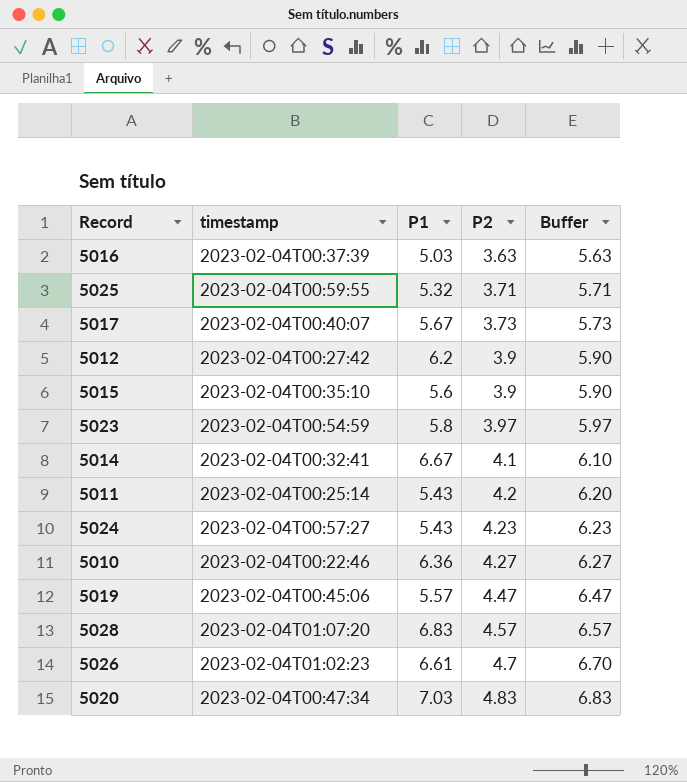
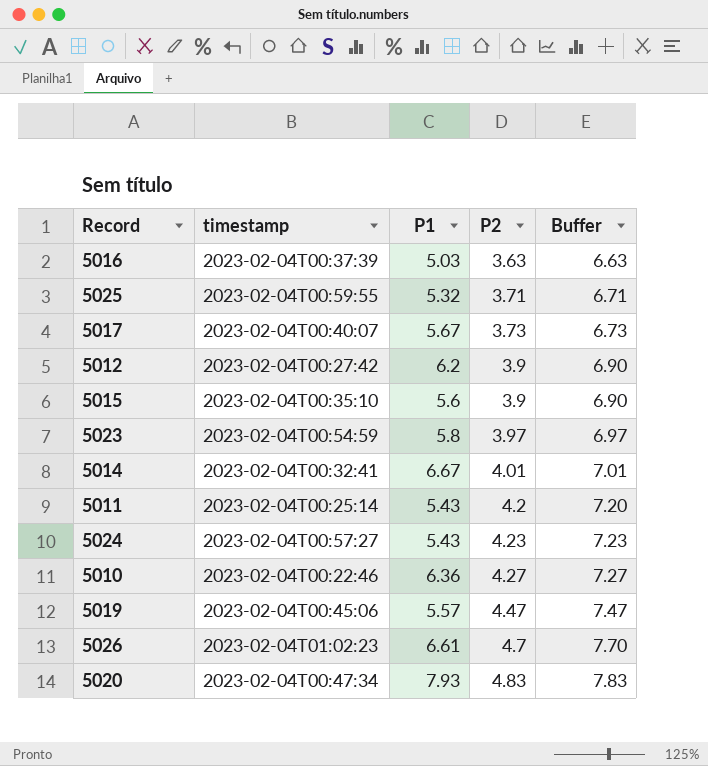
column Buffer | formula: [P2] + 2 -> [P2] + 3
row 5028: 2023-02-04T01:07:20 | 6.83 | 4.57 | 6.57 -> none
5014 | P2: 4.1 -> 4.01
5020 | P1: 7.03 -> 7.93

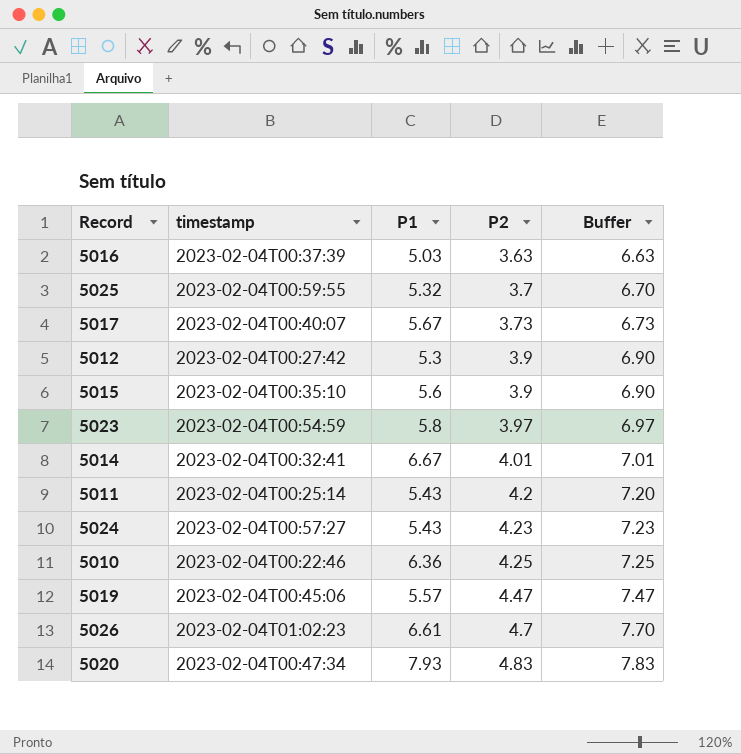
5025 | P2: 3.71 -> 3.7
5025 | Buffer: 6.71 -> 6.70
5012 | P1: 6.2 -> 5.3
5010 | P2: 4.27 -> 4.25
5010 | Buffer: 7.27 -> 7.25

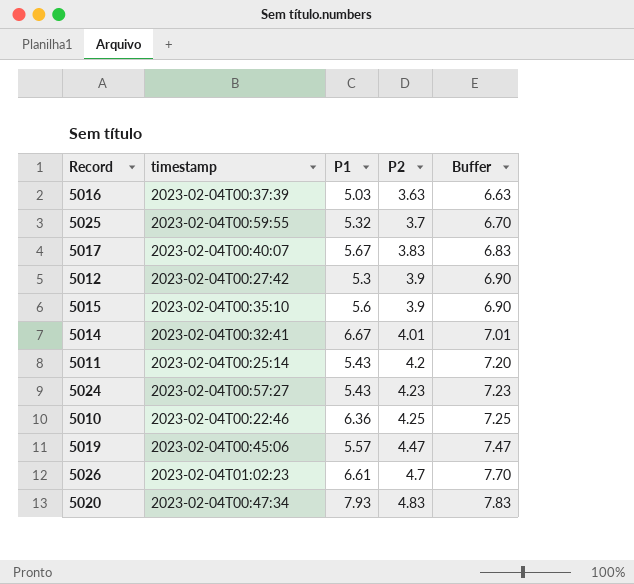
row 5023: 2023-02-04T00:54:59 | 5.8 | 3.97 | 6.97 -> none
5017 | P2: 3.73 -> 3.83
5017 | Buffer: 6.73 -> 6.83

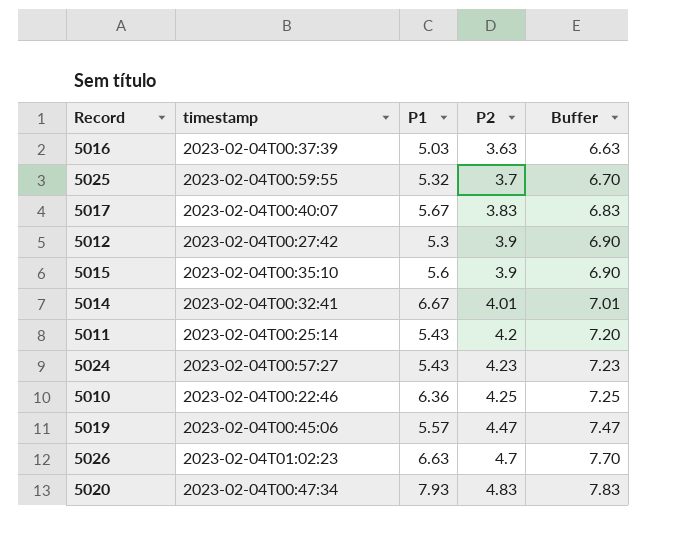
5026 | P1: 6.61 -> 6.63

